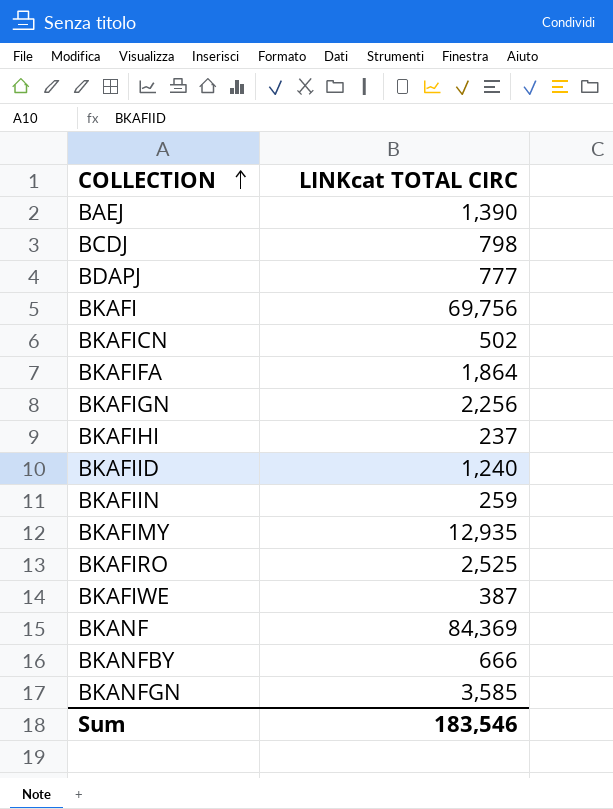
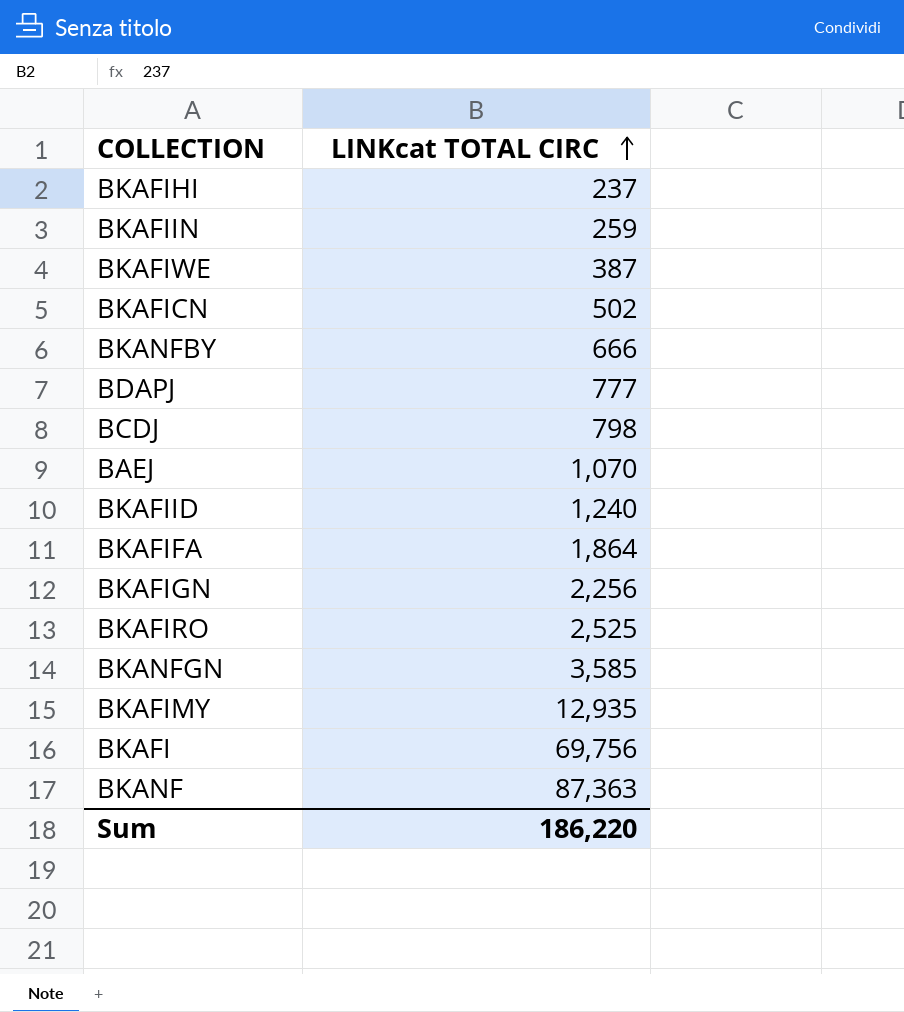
row order: COLLECTION ascending -> LINKcat TOTAL CIRC ascending
BAEJ | LINKcat TOTAL CIRC: 1,390 -> 1,070
BKANF | LINKcat TOTAL CIRC: 84,369 -> 87,363
Sum | LINKcat TOTAL CIRC: 183,546 -> 186,220

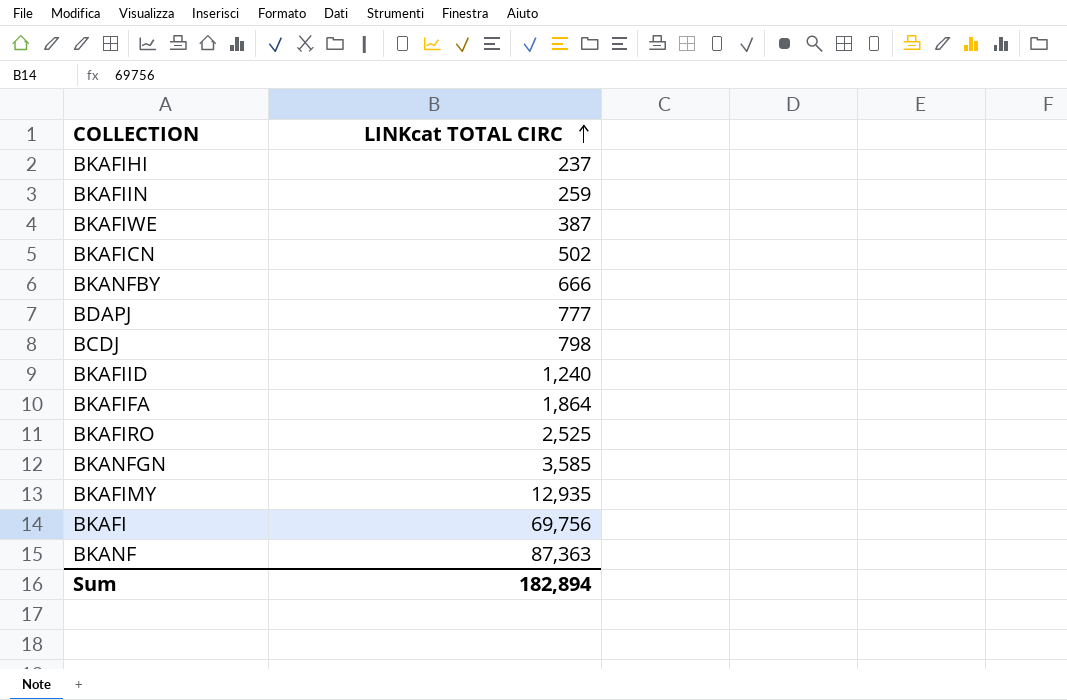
row BAEJ: 1,070 -> none
row BKAFIGN: 2,256 -> none
Sum | LINKcat TOTAL CIRC: 186,220 -> 182,894

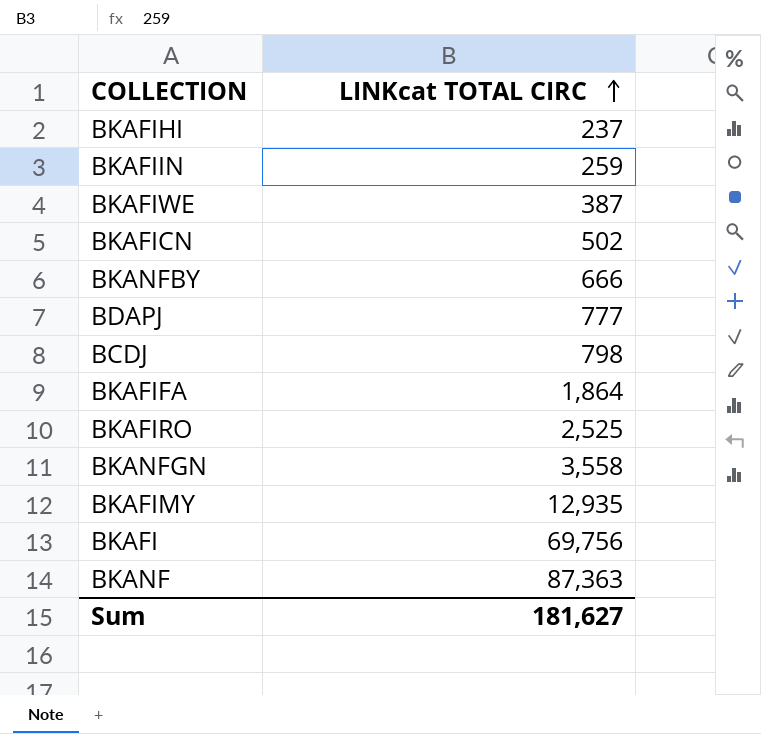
row BKAFIID: 1,240 -> none
BKANFGN | LINKcat TOTAL CIRC: 3,585 -> 3,558
Sum | LINKcat TOTAL CIRC: 182,894 -> 181,627

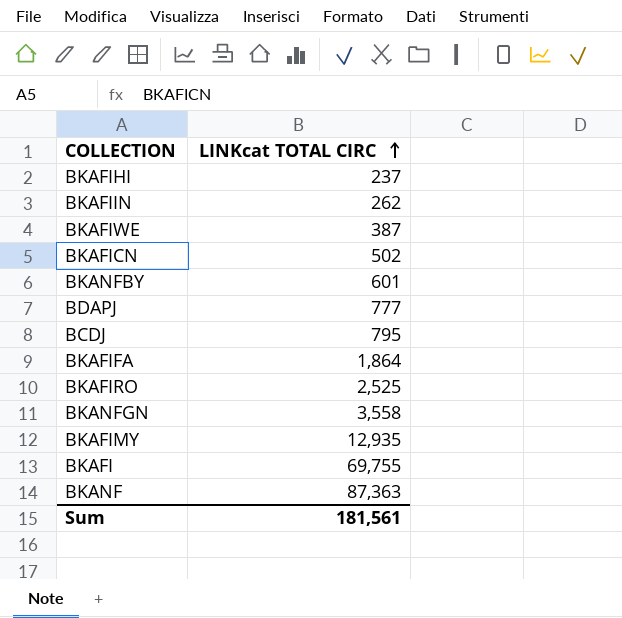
BKAFIIN | LINKcat TOTAL CIRC: 259 -> 262
BKANFBY | LINKcat TOTAL CIRC: 666 -> 601
BCDJ | LINKcat TOTAL CIRC: 798 -> 795
BKAFI | LINKcat TOTAL CIRC: 69,756 -> 69,755
Sum | LINKcat TOTAL CIRC: 181,627 -> 181,561

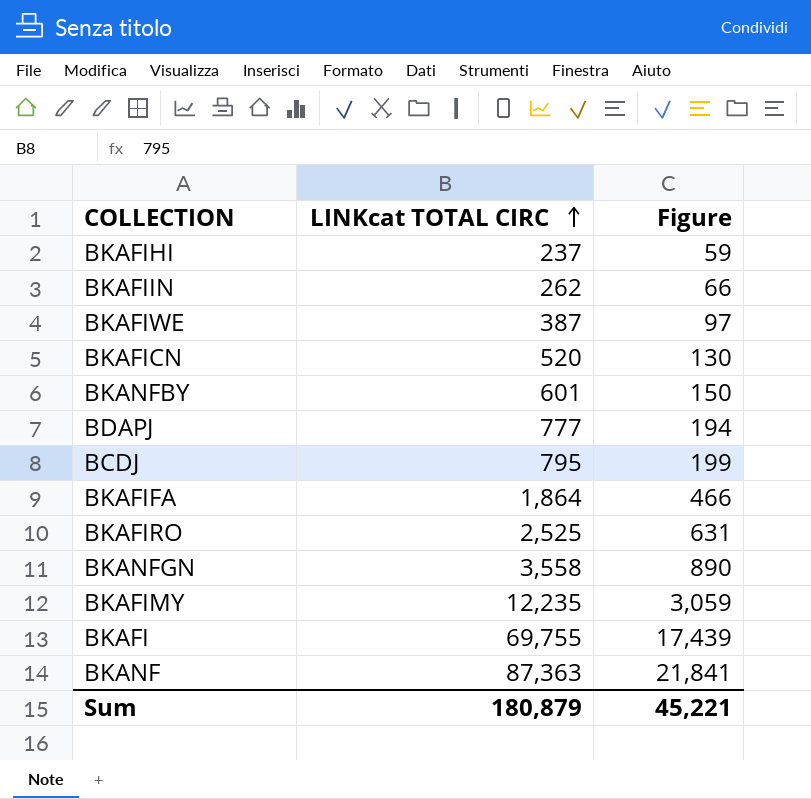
column Figure | formula: none -> [LINKcat TOTAL CIRC] * 0.25
BKAFICN | LINKcat TOTAL CIRC: 502 -> 520
BKAFIMY | LINKcat TOTAL CIRC: 12,935 -> 12,235
Sum | LINKcat TOTAL CIRC: 181,561 -> 180,879

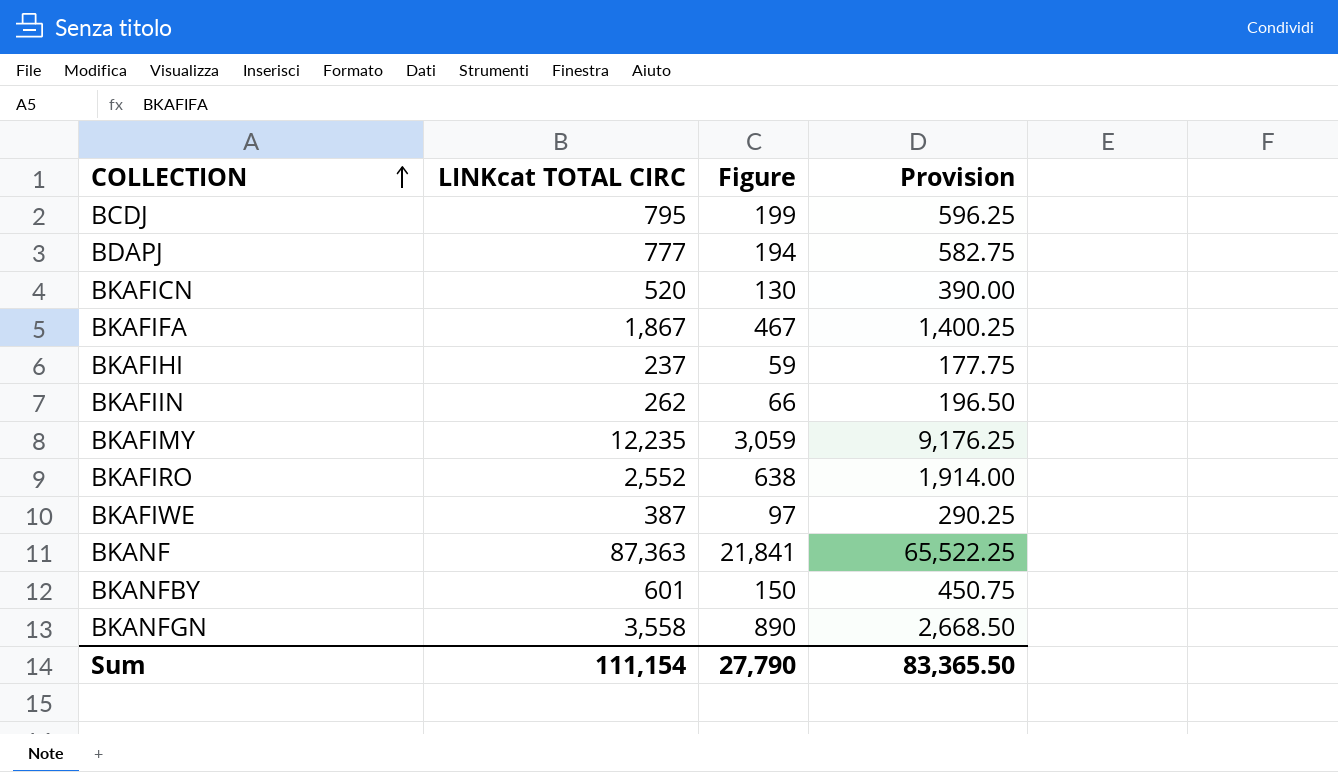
row order: LINKcat TOTAL CIRC ascending -> COLLECTION ascending
column Provision | formula: none -> [LINKcat TOTAL CIRC] * 0.75
row BKAFI: 69,755 | 17,439 -> none
BKAFIFA | LINKcat TOTAL CIRC: 1,864 -> 1,867
BKAFIFA | Figure: 466 -> 467
BKAFIRO | LINKcat TOTAL CIRC: 2,525 -> 2,552
BKAFIRO | Figure: 631 -> 638
Sum | LINKcat TOTAL CIRC: 180,879 -> 111,154
Sum | Figure: 45,221 -> 27,790

